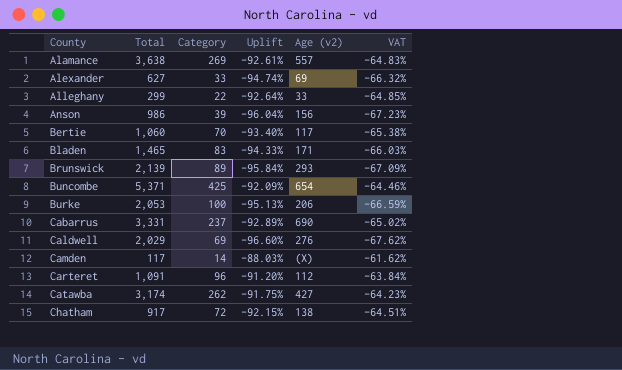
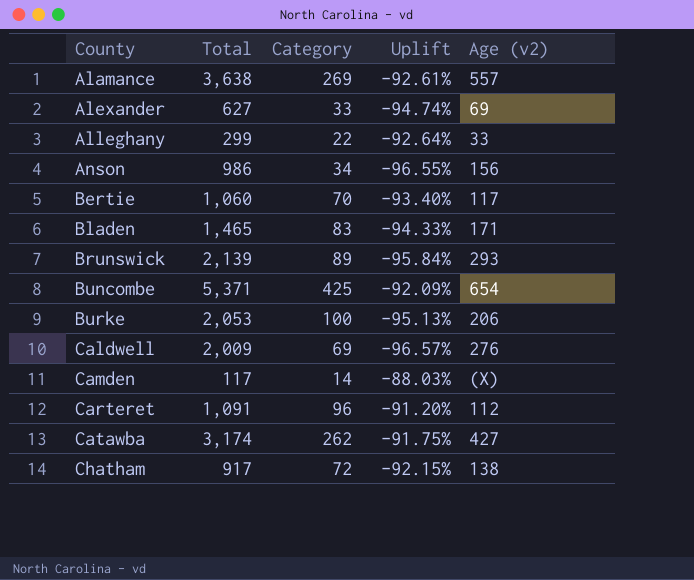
column VAT | formula: [Uplift] * 0.7 -> none
row Cabarrus: 3,331 | 237 | -92.89% | 690 | -65.02% -> none
Anson | Category: 39 -> 34
Anson | Uplift: -96.04% -> -96.55%
Caldwell | Total: 2,029 -> 2,009
Caldwell | Uplift: -96.60% -> -96.57%

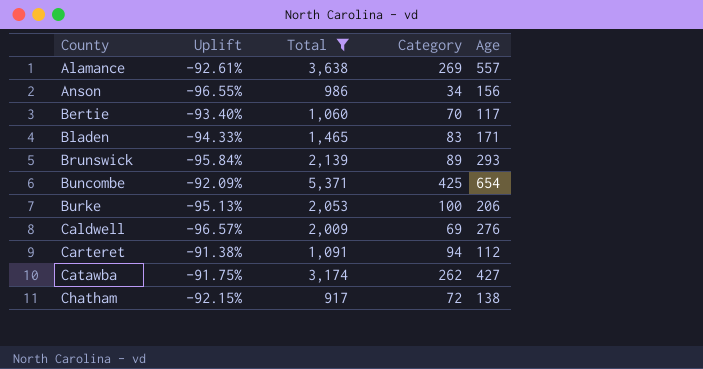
filter: none -> Total >= 917
column Uplift | position: 4 -> 2
column name: Age (v2) -> Age
Carteret | Uplift: -91.20% -> -91.38%
Carteret | Category: 96 -> 94

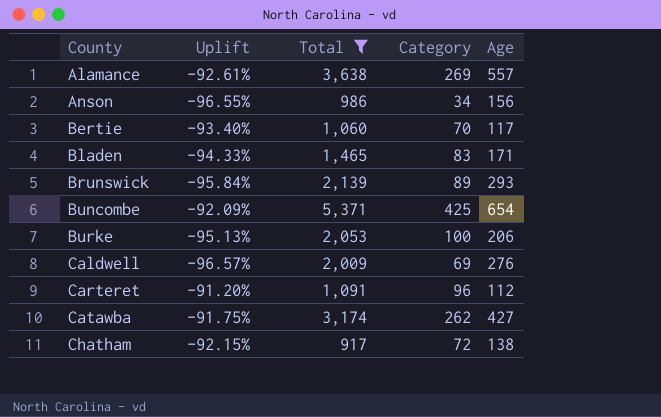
Carteret | Uplift: -91.38% -> -91.20%
Carteret | Category: 94 -> 96

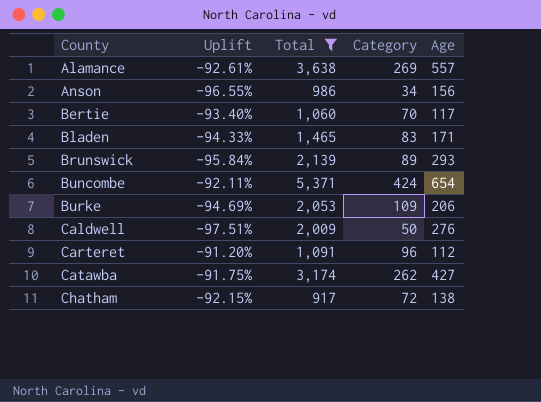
Buncombe | Uplift: -92.09% -> -92.11%
Buncombe | Category: 425 -> 424
Burke | Uplift: -95.13% -> -94.69%
Burke | Category: 100 -> 109
Caldwell | Uplift: -96.57% -> -97.51%
Caldwell | Category: 69 -> 50

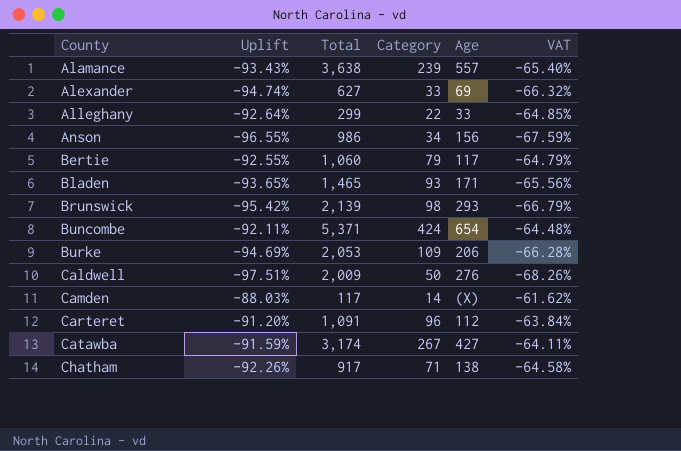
filter: Total >= 917 -> none
column VAT | formula: none -> [Uplift] * 0.7
Alamance | Uplift: -92.61% -> -93.43%
Alamance | Category: 269 -> 239
Bertie | Uplift: -93.40% -> -92.55%
Bertie | Category: 70 -> 79
Bladen | Uplift: -94.33% -> -93.65%
Bladen | Category: 83 -> 93
Brunswick | Uplift: -95.84% -> -95.42%
Brunswick | Category: 89 -> 98
Catawba | Uplift: -91.75% -> -91.59%
Catawba | Category: 262 -> 267
Chatham | Uplift: -92.15% -> -92.26%
Chatham | Category: 72 -> 71

